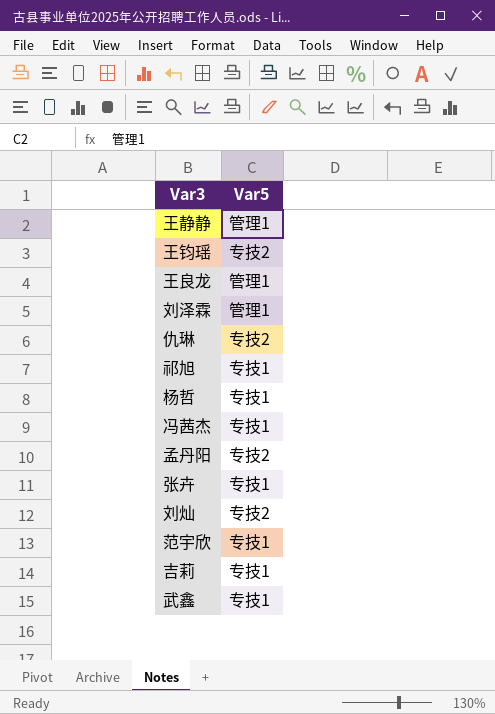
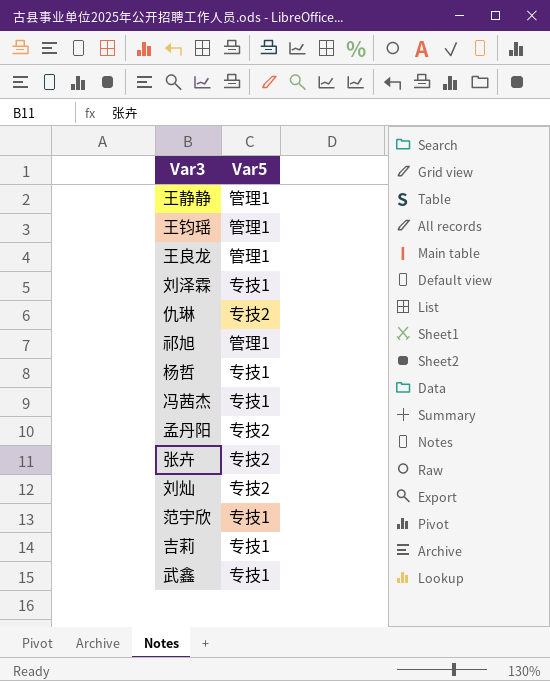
王钧瑶 | Var5: 专技2 -> 管理1
刘泽霖 | Var5: 管理1 -> 专技1
祁旭 | Var5: 专技1 -> 管理1
张卉 | Var5: 专技1 -> 专技2

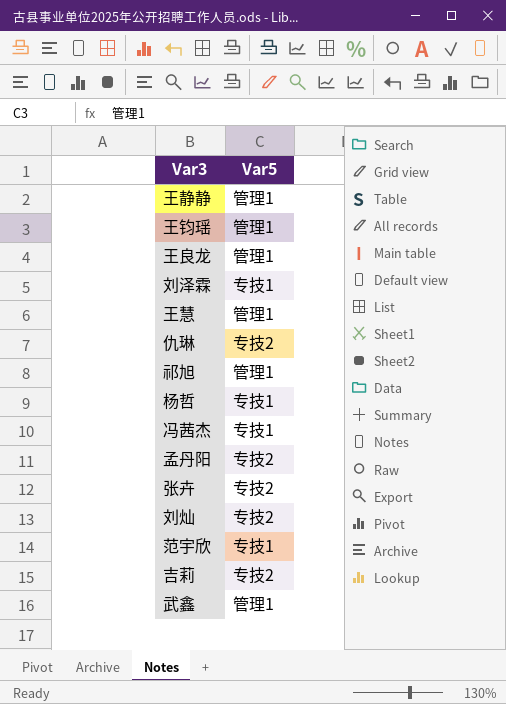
row 王慧: none -> 管理1
吉莉 | Var5: 专技1 -> 专技2
武鑫 | Var5: 专技1 -> 管理1

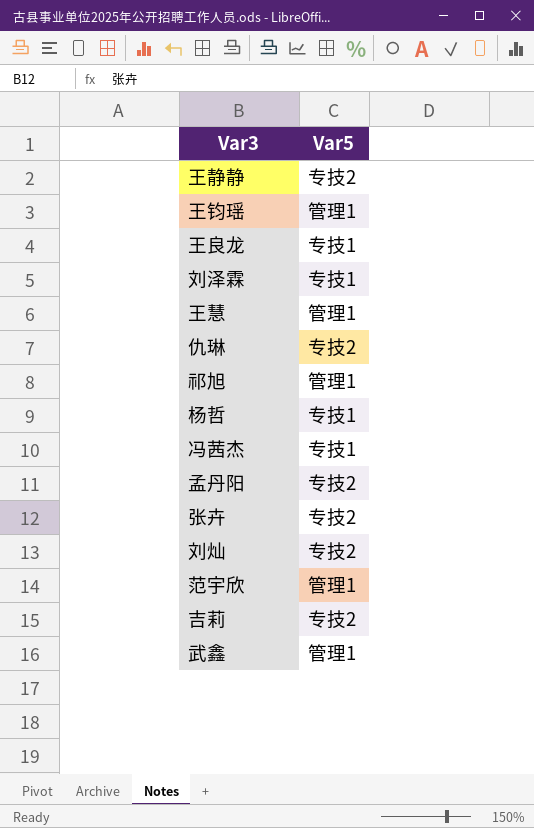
王静静 | Var5: 管理1 -> 专技2
王良龙 | Var5: 管理1 -> 专技1
范宇欣 | Var5: 专技1 -> 管理1

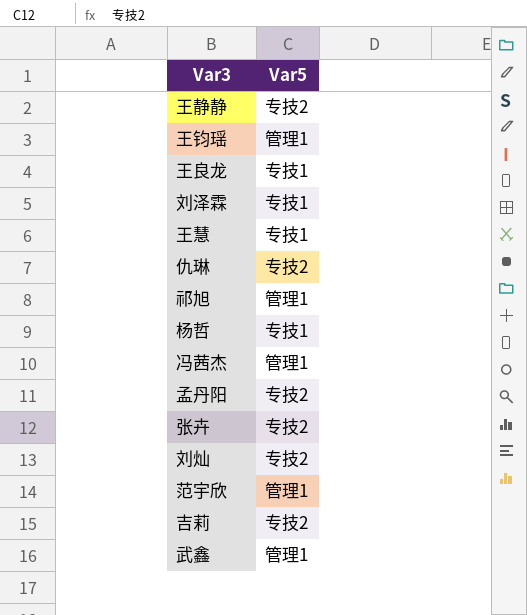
王慧 | Var5: 管理1 -> 专技1
冯茜杰 | Var5: 专技1 -> 管理1

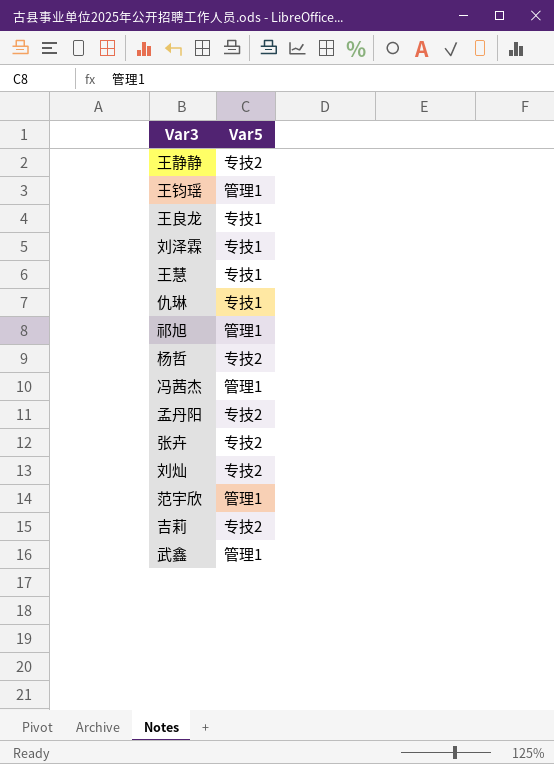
仇琳 | Var5: 专技2 -> 专技1
杨哲 | Var5: 专技1 -> 专技2

